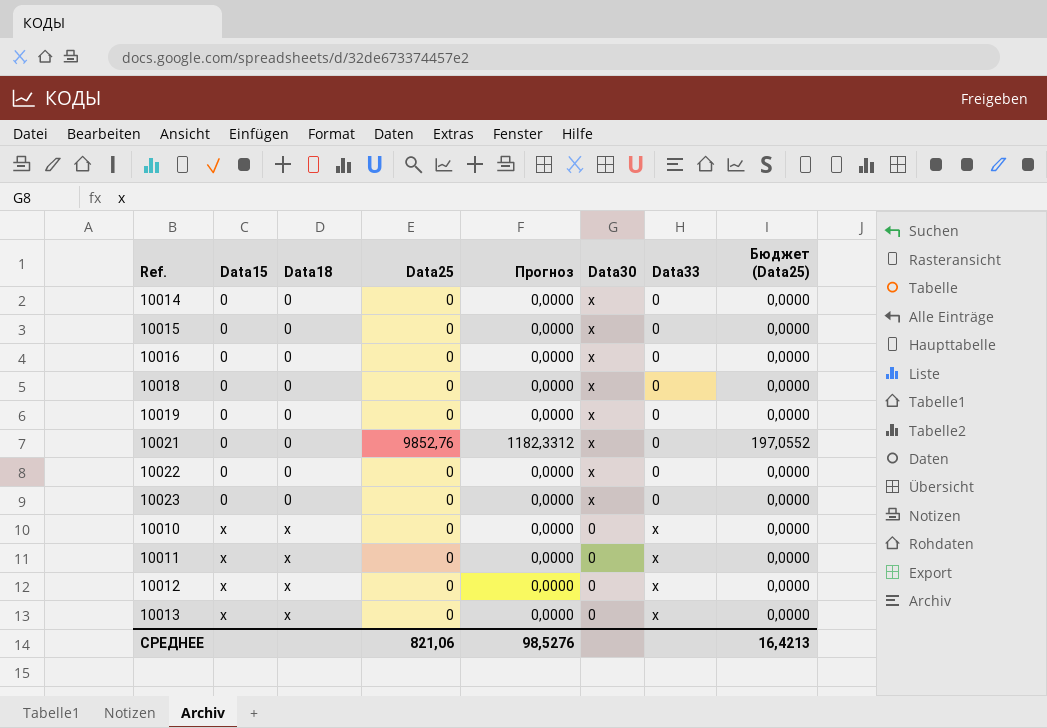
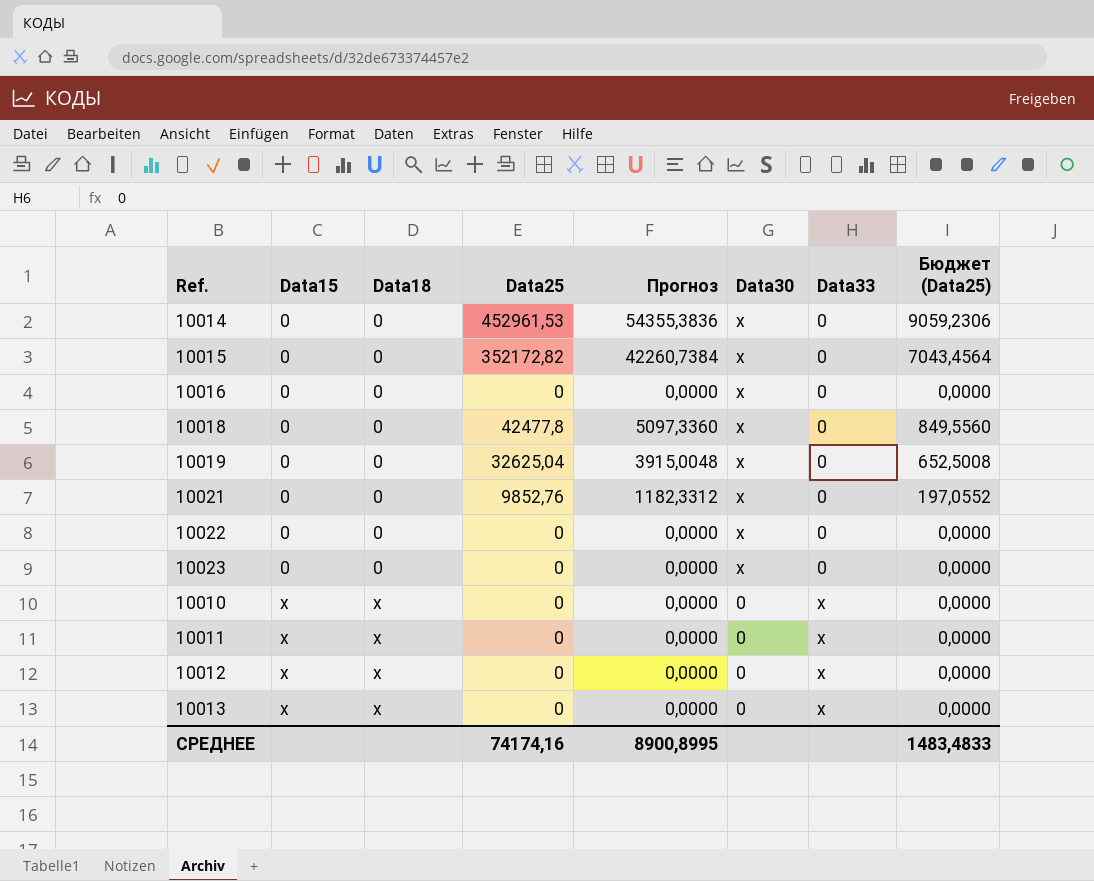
10014 | Data25: 0 -> 452961,53
10014 | Прогноз: 0,0000 -> 54355,3836
10014 | Бюджет (Data25): 0,0000 -> 9059,2306
10015 | Data25: 0 -> 352172,82
10015 | Прогноз: 0,0000 -> 42260,7384
10015 | Бюджет (Data25): 0,0000 -> 7043,4564
10018 | Data25: 0 -> 42477,8
10018 | Прогноз: 0,0000 -> 5097,3360
10018 | Бюджет (Data25): 0,0000 -> 849,5560
10019 | Data25: 0 -> 32625,04
10019 | Прогноз: 0,0000 -> 3915,0048
10019 | Бюджет (Data25): 0,0000 -> 652,5008
СРЕДНЕЕ | Data25: 821,06 -> 74174,16
СРЕДНЕЕ | Прогноз: 98,5276 -> 8900,8995
СРЕДНЕЕ | Бюджет (Data25): 16,4213 -> 1483,4833

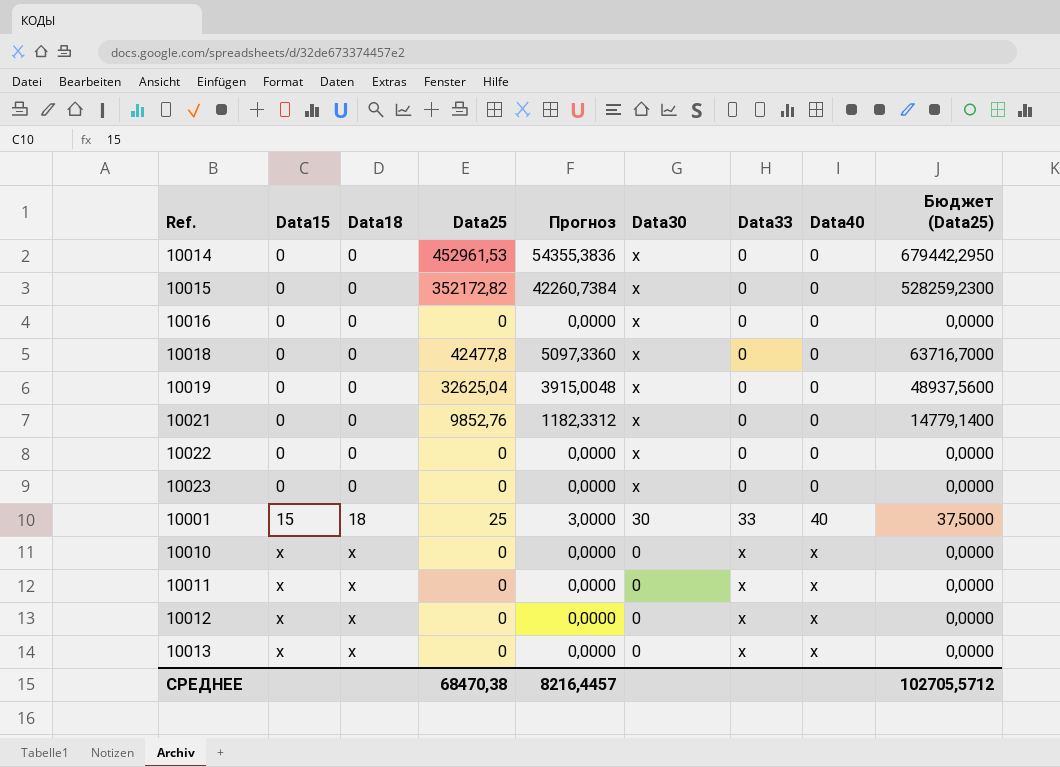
column Data40 | position: none -> 8
column Бюджет (Data25) | formula: [Data25] * 0,02 -> [Data25] * 1,5
row 10001: none -> 15 | 18 | 25 | 3,0000 | 30 | 33 | 40 | 37,5000
СРЕДНЕЕ | Data25: 74174,16 -> 68470,38
СРЕДНЕЕ | Прогноз: 8900,8995 -> 8216,4457
СРЕДНЕЕ | Бюджет (Data25): 1483,4833 -> 102705,5712

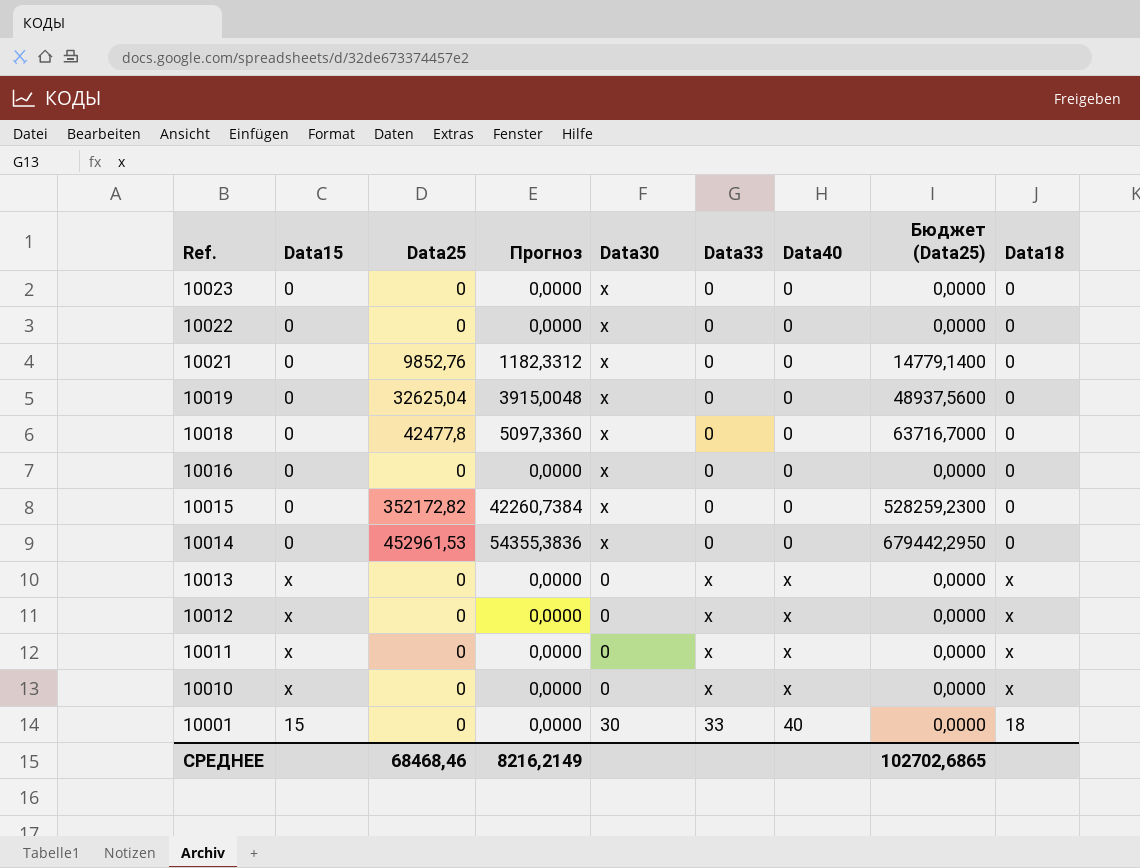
row order: Data15 ascending -> Ref. descending
column Data18 | position: 3 -> 9
10001 | Data25: 25 -> 0
10001 | Прогноз: 3,0000 -> 0,0000
10001 | Бюджет (Data25): 37,5000 -> 0,0000
СРЕДНЕЕ | Data25: 68470,38 -> 68468,46
СРЕДНЕЕ | Прогноз: 8216,4457 -> 8216,2149
СРЕДНЕЕ | Бюджет (Data25): 102705,5712 -> 102702,6865

